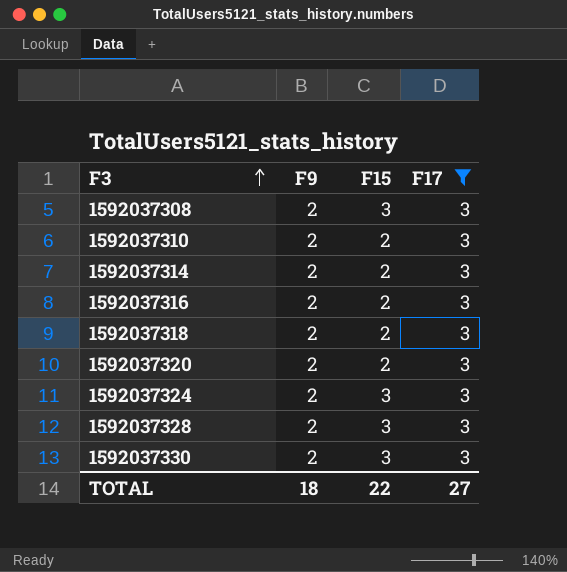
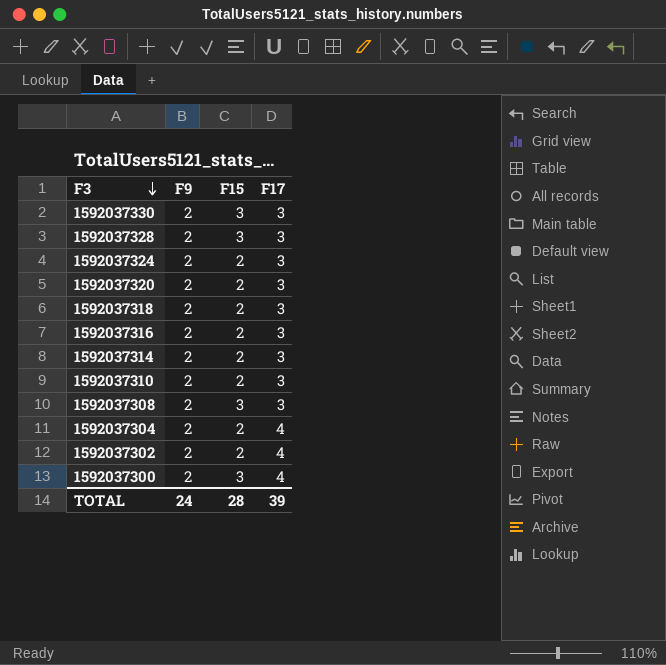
filter: F17 = 3 -> none
row order: F3 ascending -> F3 descending
1592037324 | F15: 3 -> 2
TOTAL | F9: 18 -> 24
TOTAL | F15: 22 -> 28
TOTAL | F17: 27 -> 39

